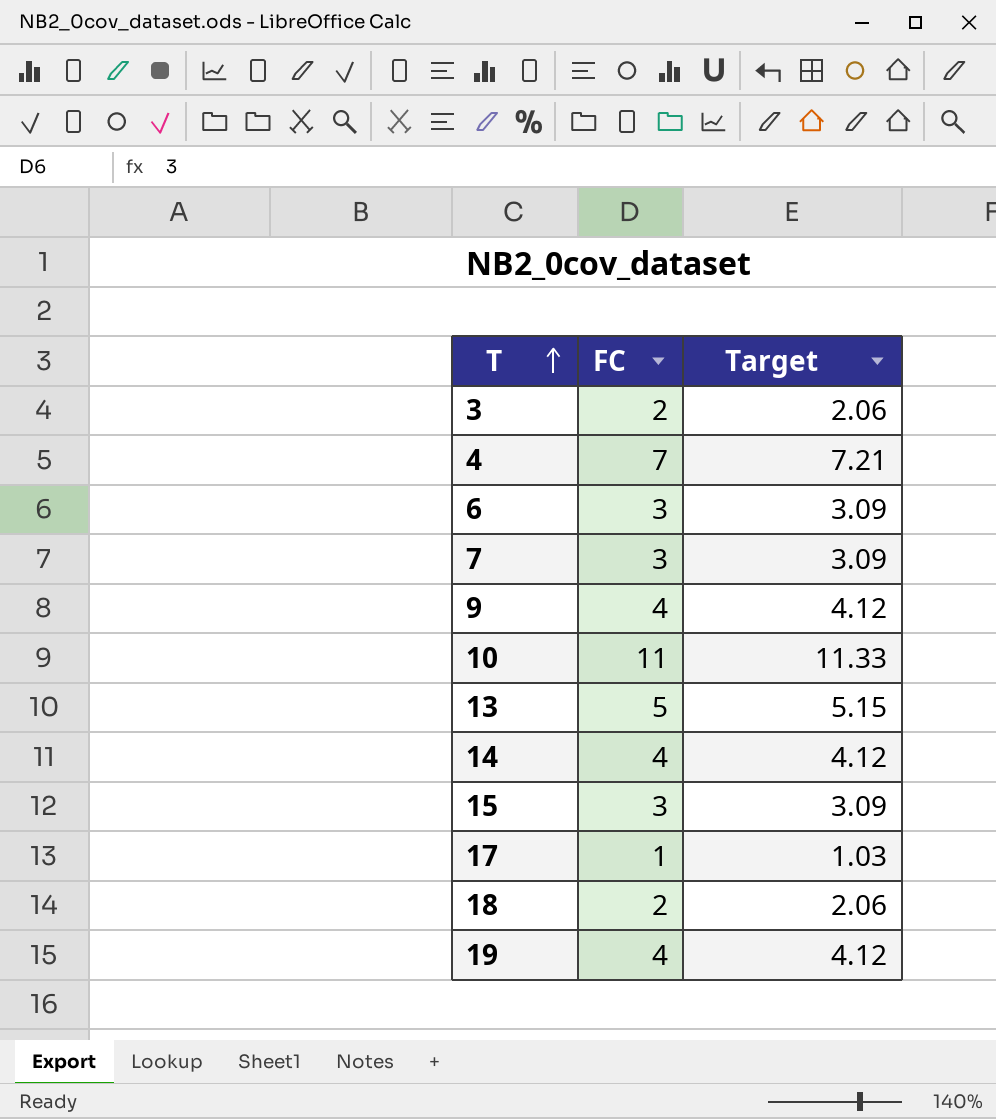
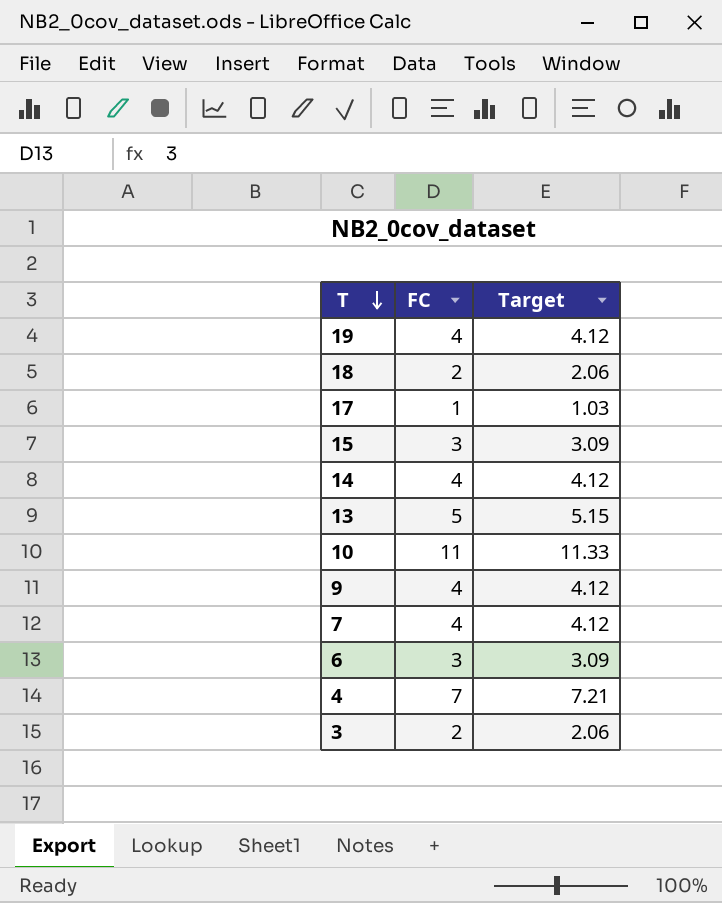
row order: T ascending -> T descending
7 | FC: 3 -> 4
7 | Target: 3.09 -> 4.12

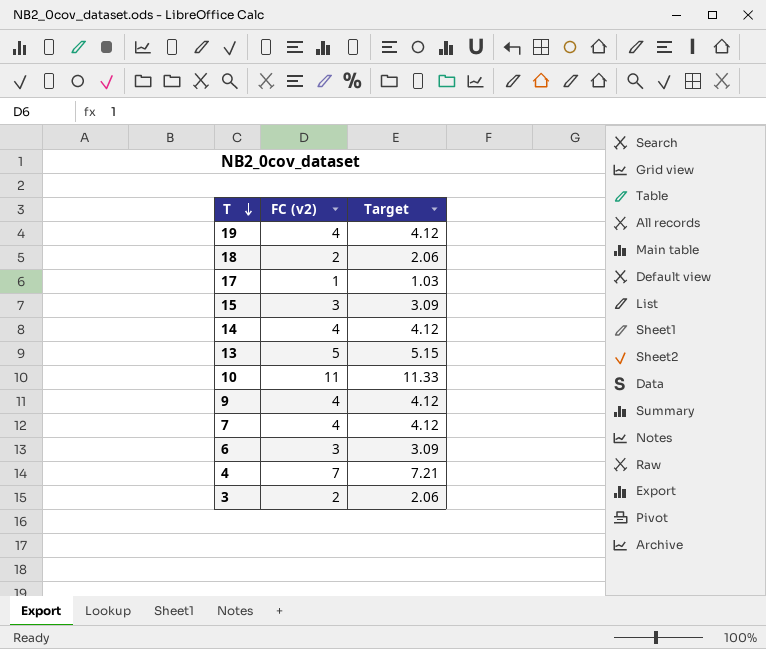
column name: FC -> FC (v2)

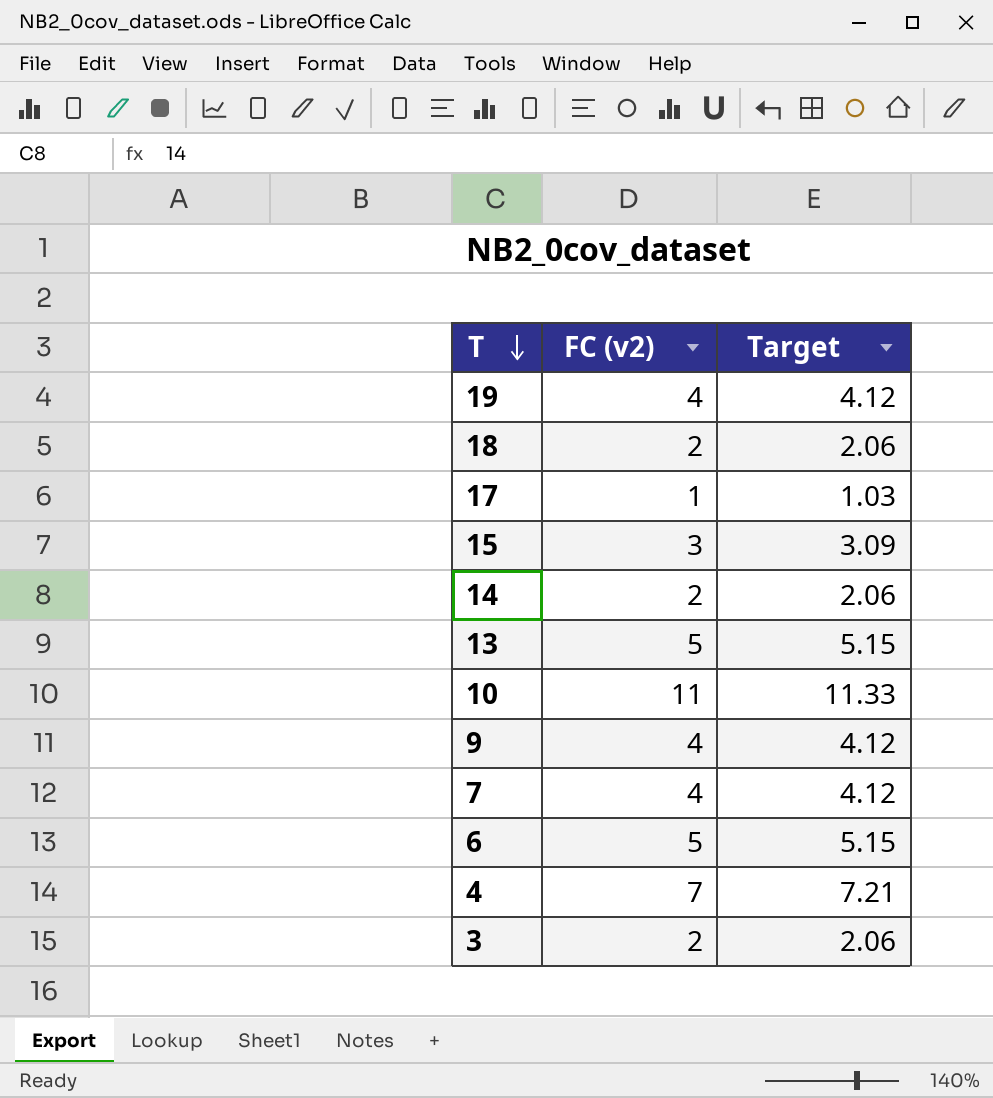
14 | FC (v2): 4 -> 2
14 | Target: 4.12 -> 2.06
6 | FC (v2): 3 -> 5
6 | Target: 3.09 -> 5.15

